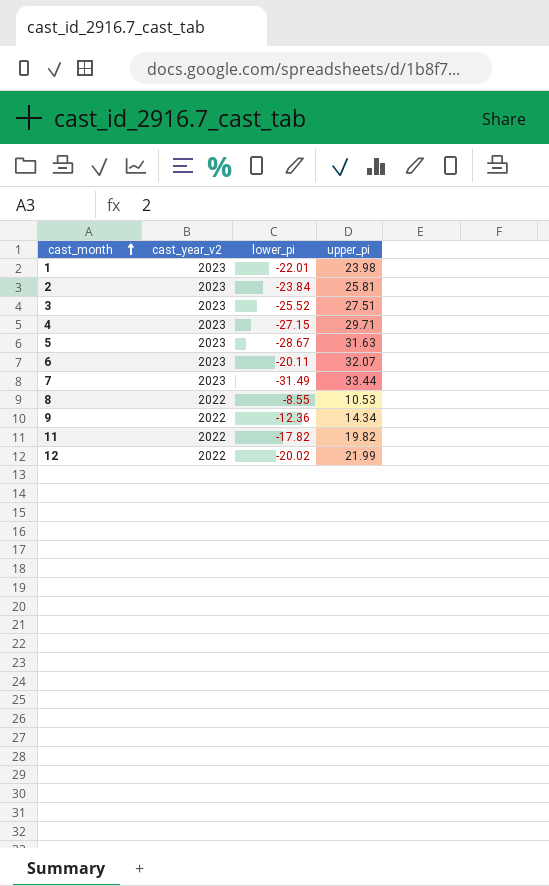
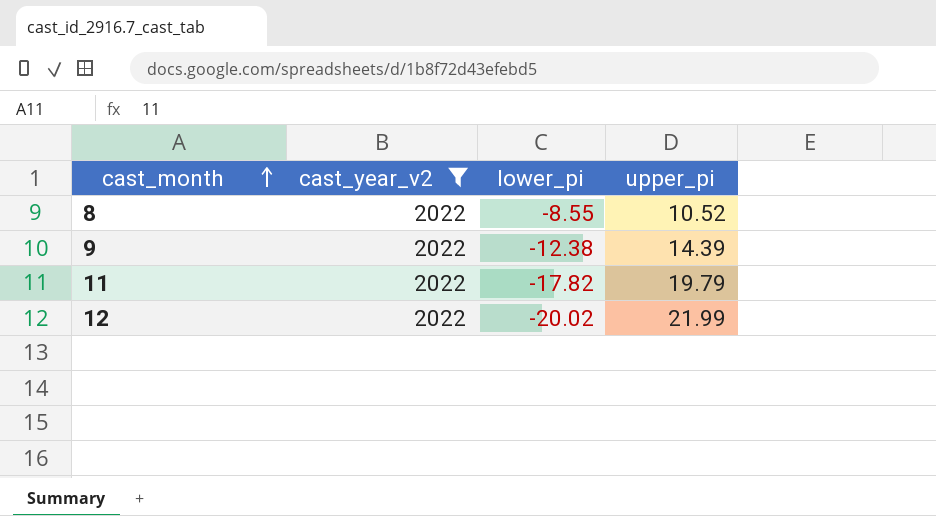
filter: none -> cast_year_v2 = 2022
8 | upper_pi: 10.53 -> 10.52
9 | lower_pi: -12.36 -> -12.38
9 | upper_pi: 14.34 -> 14.39
11 | upper_pi: 19.82 -> 19.79

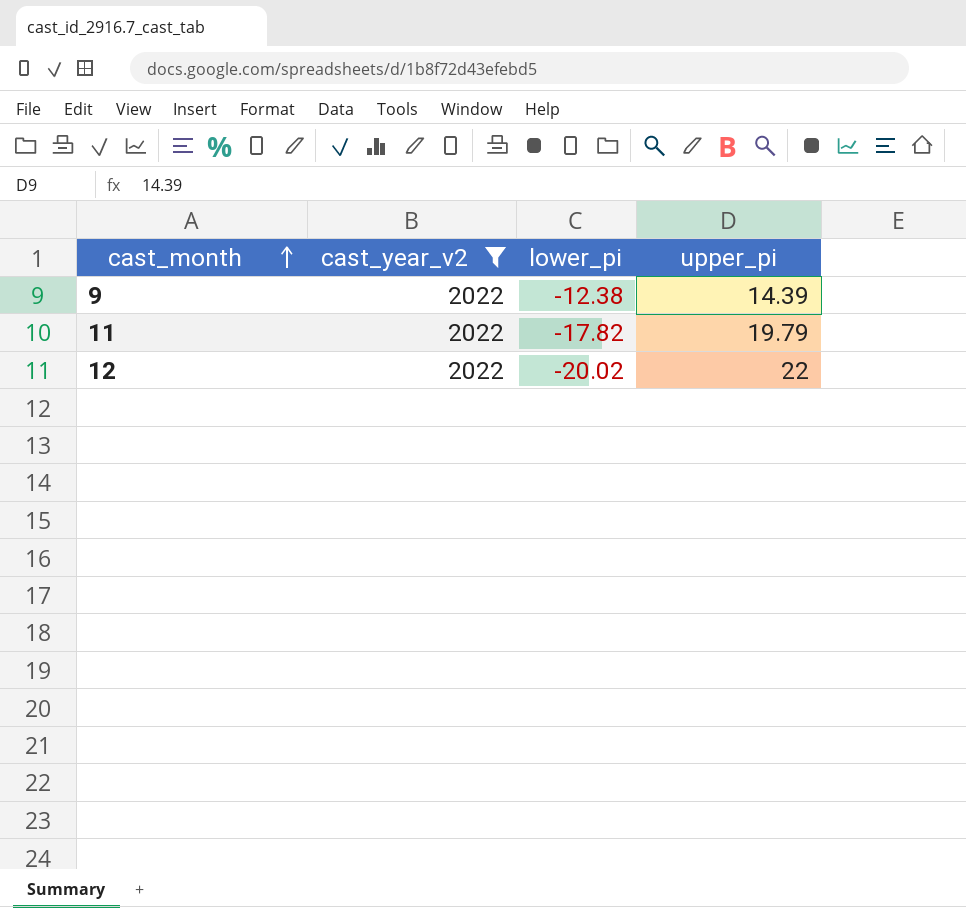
row 8: 2022 | -8.55 | 10.52 -> none
12 | upper_pi: 21.99 -> 22

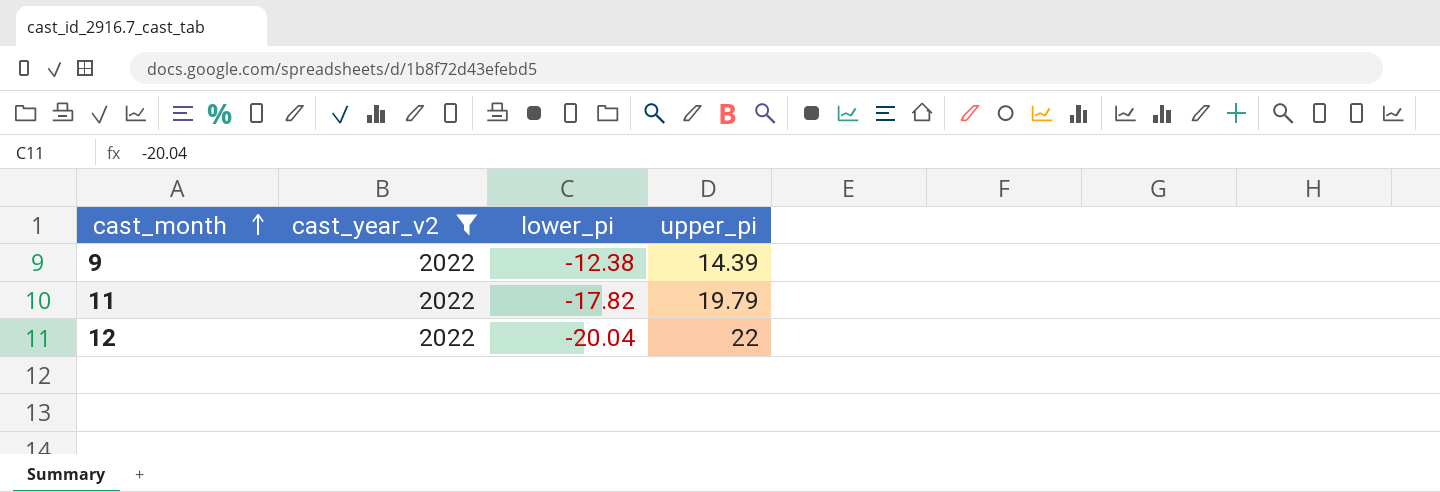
12 | lower_pi: -20.02 -> -20.04

